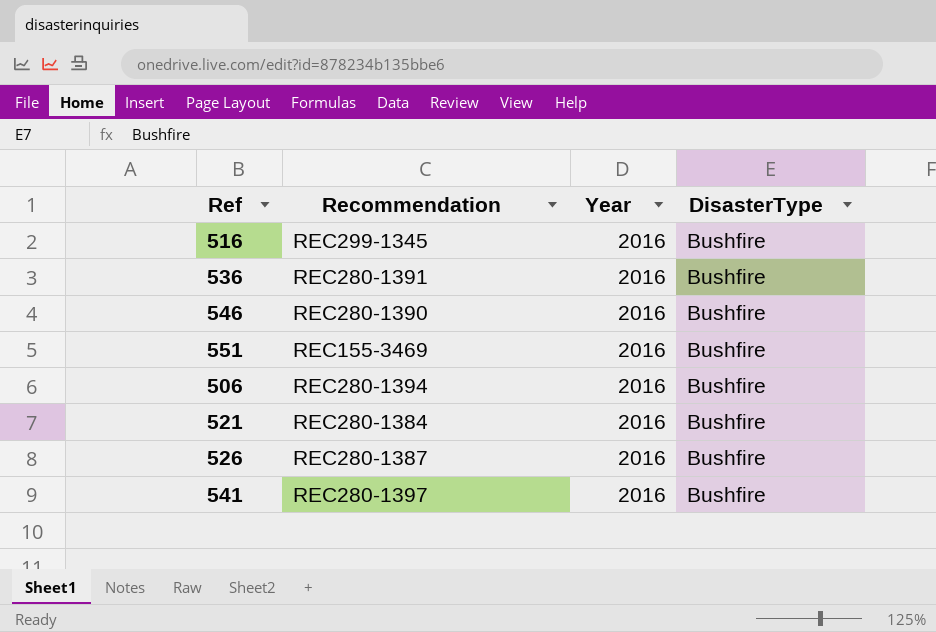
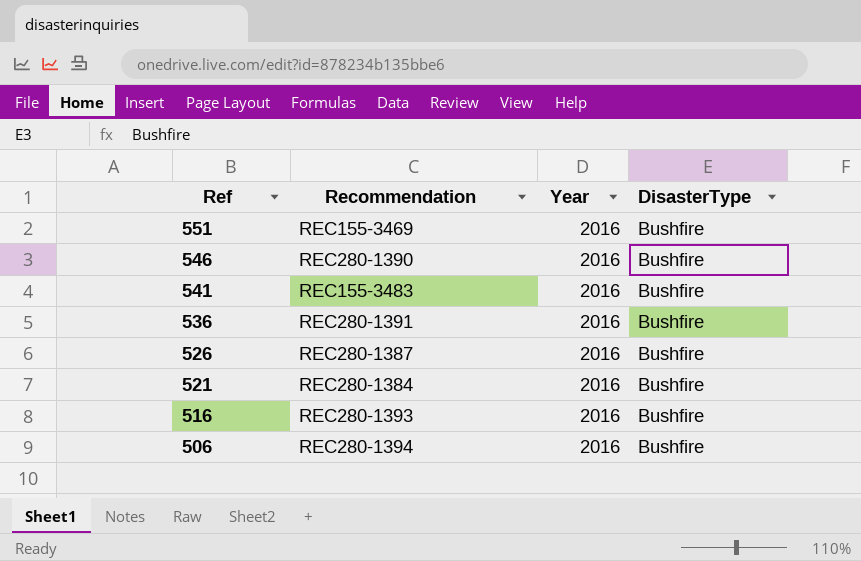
row order: none -> Ref descending
541 | Recommendation: REC280-1397 -> REC155-3483
516 | Recommendation: REC299-1345 -> REC280-1393

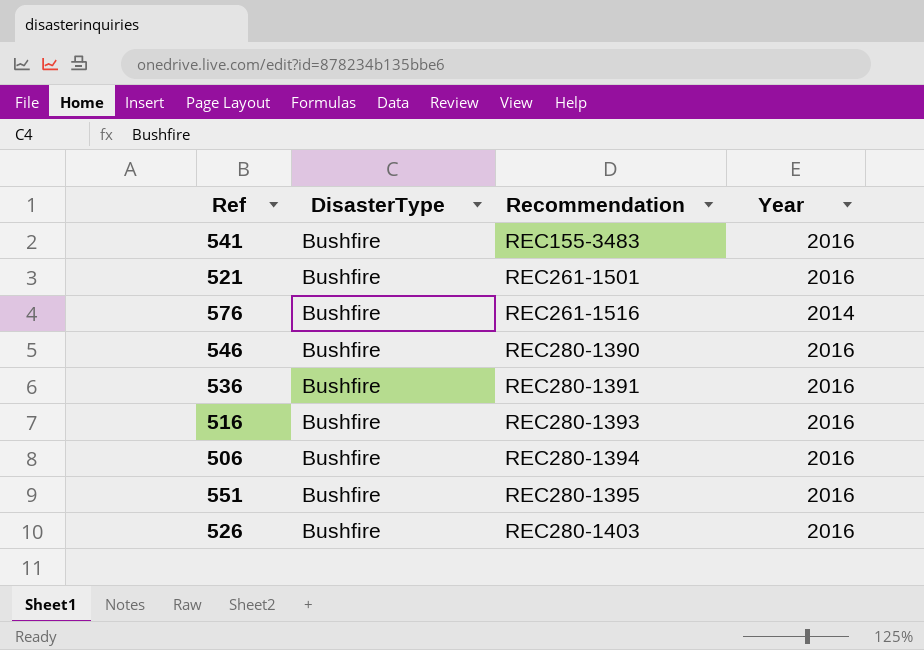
row order: Ref descending -> Recommendation ascending
column DisasterType | position: 4 -> 2
521 | Recommendation: REC280-1384 -> REC261-1501
row 576: none -> Bushfire | REC261-1516 | 2014
551 | Recommendation: REC155-3469 -> REC280-1395
526 | Recommendation: REC280-1387 -> REC280-1403

